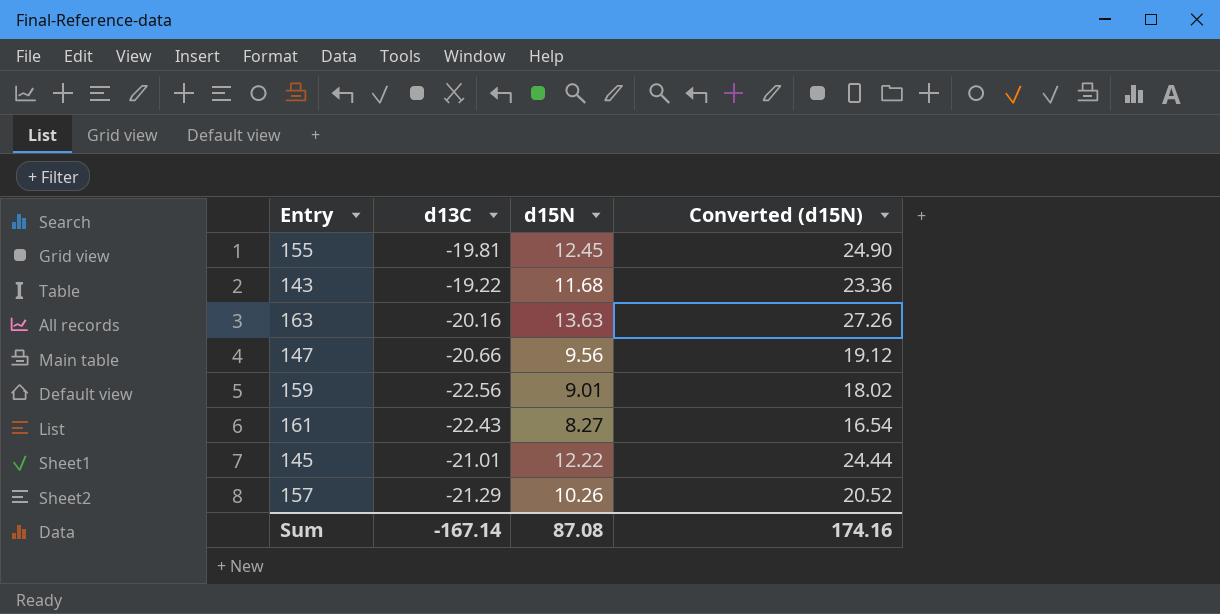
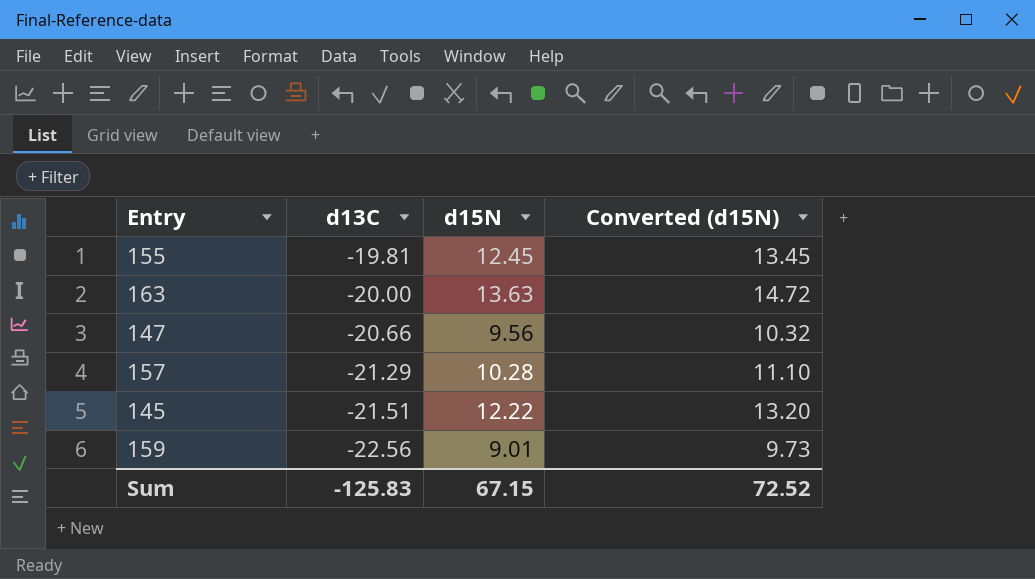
row order: none -> d13C descending
column Converted (d15N) | formula: [d15N] * 2 -> [d15N] * 1.08
row 143: -19.22 | 11.68 | 23.36 -> none
row 161: -22.43 | 8.27 | 16.54 -> none
163 | d13C: -20.16 -> -20.00
157 | d15N: 10.26 -> 10.28
145 | d13C: -21.01 -> -21.51
Sum | d13C: -167.14 -> -125.83
Sum | d15N: 87.08 -> 67.15
Sum | Converted (d15N): 174.16 -> 72.52

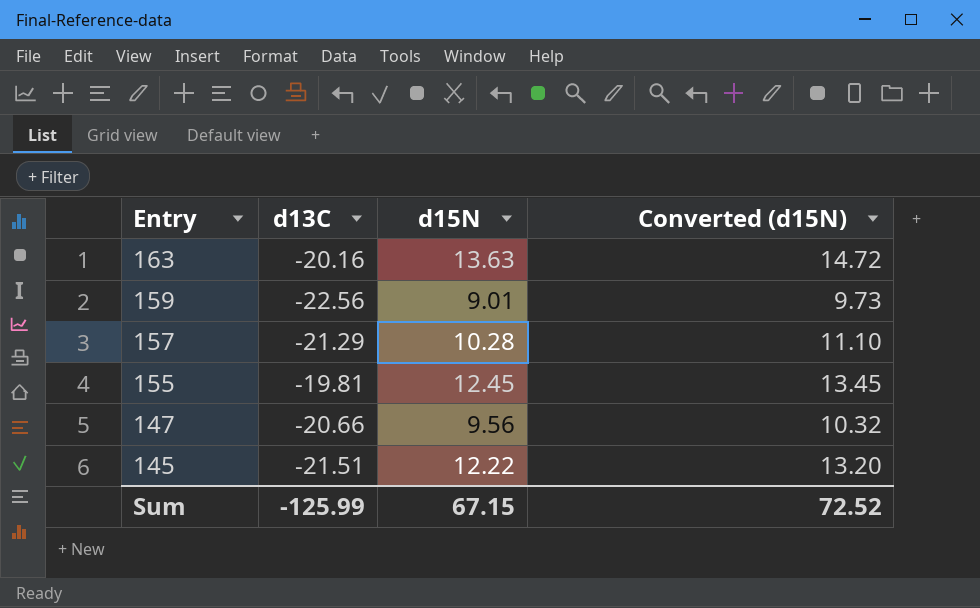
row order: d13C descending -> Entry descending
163 | d13C: -20.00 -> -20.16
Sum | d13C: -125.83 -> -125.99

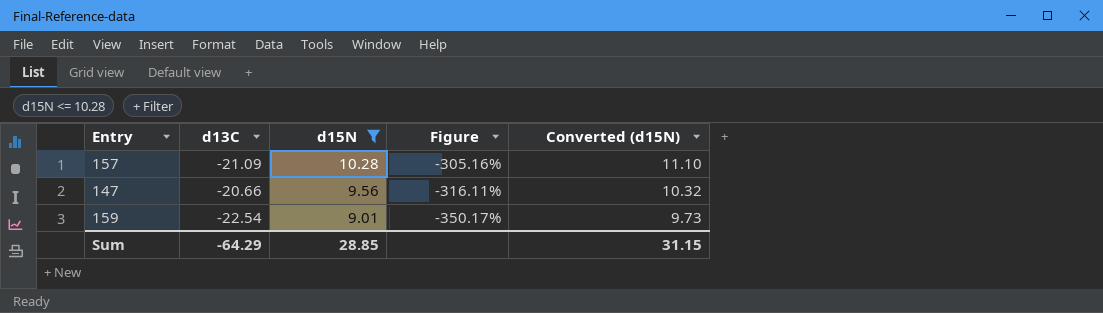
filter: none -> d15N <= 10.28
row order: Entry descending -> d15N descending
column Figure | formula: none -> ([d13C] - [d15N]) / [d15N]
157 | d13C: -21.29 -> -21.09
159 | d13C: -22.56 -> -22.54
Sum | d13C: -125.99 -> -64.29
Sum | d15N: 67.15 -> 28.85
Sum | Converted (d15N): 72.52 -> 31.15

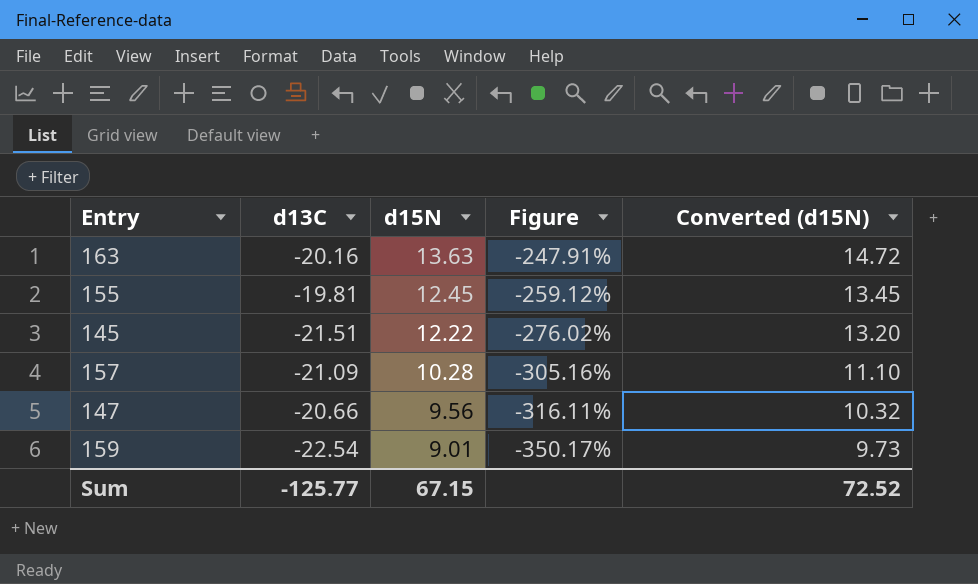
filter: d15N <= 10.28 -> none
Sum | d13C: -64.29 -> -125.77
Sum | d15N: 28.85 -> 67.15
Sum | Converted (d15N): 31.15 -> 72.52

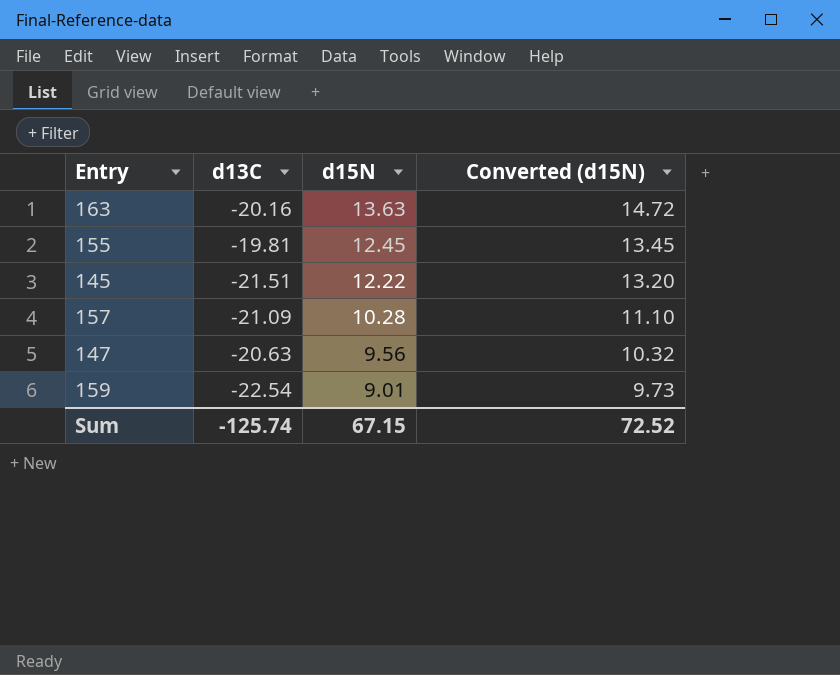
column Figure | formula: ([d13C] - [d15N]) / [d15N] -> none
147 | d13C: -20.66 -> -20.63
Sum | d13C: -125.77 -> -125.74

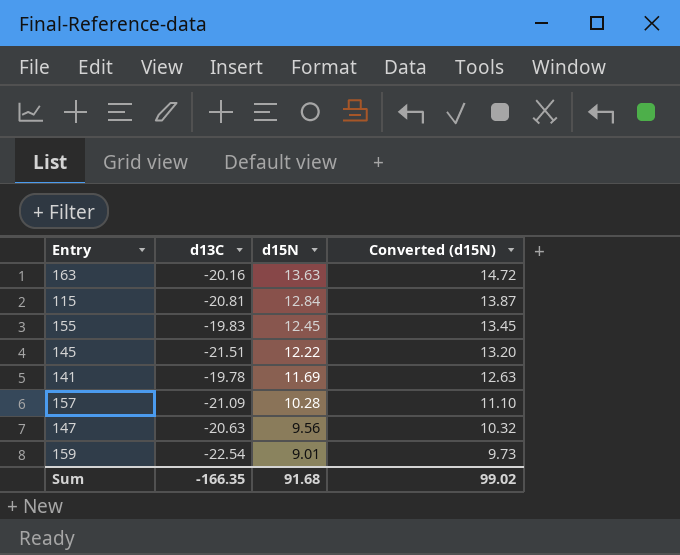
row 115: none -> -20.81 | 12.84 | 13.87
155 | d13C: -19.81 -> -19.83
row 141: none -> -19.78 | 11.69 | 12.63
Sum | d13C: -125.74 -> -166.35
Sum | d15N: 67.15 -> 91.68
Sum | Converted (d15N): 72.52 -> 99.02

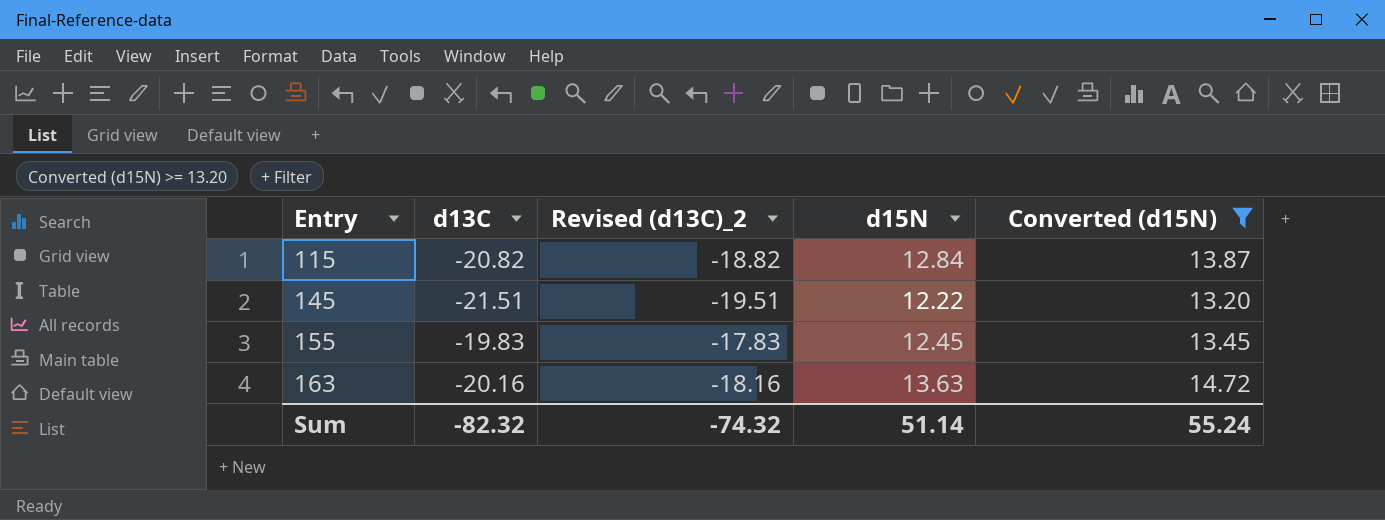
filter: none -> Converted (d15N) >= 13.20
row order: d15N descending -> Entry ascending
column Revised (d13C)_2 | formula: none -> [d13C] + 2
115 | d13C: -20.81 -> -20.82
Sum | d13C: -166.35 -> -82.32
Sum | d15N: 91.68 -> 51.14
Sum | Converted (d15N): 99.02 -> 55.24

